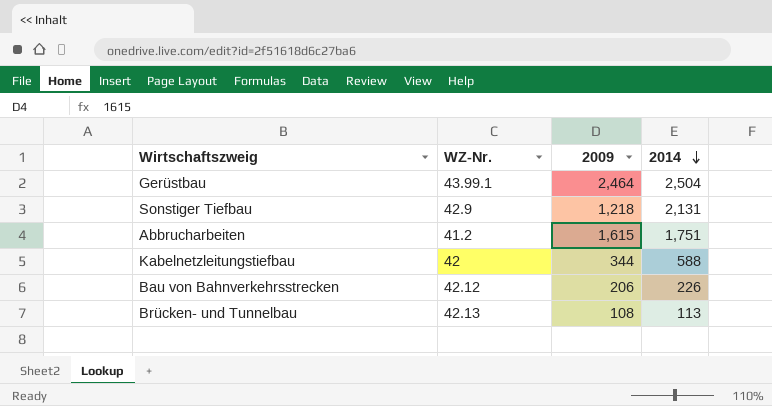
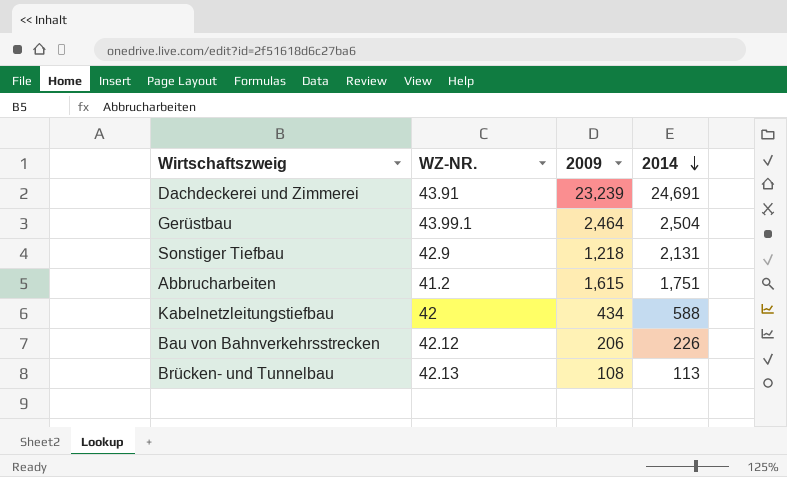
column name: WZ-Nr. -> WZ-NR.
row Dachdeckerei und Zimmerei: none -> 43.91 | 23,239 | 24,691
Kabelnetzleitungstiefbau | 2009: 344 -> 434

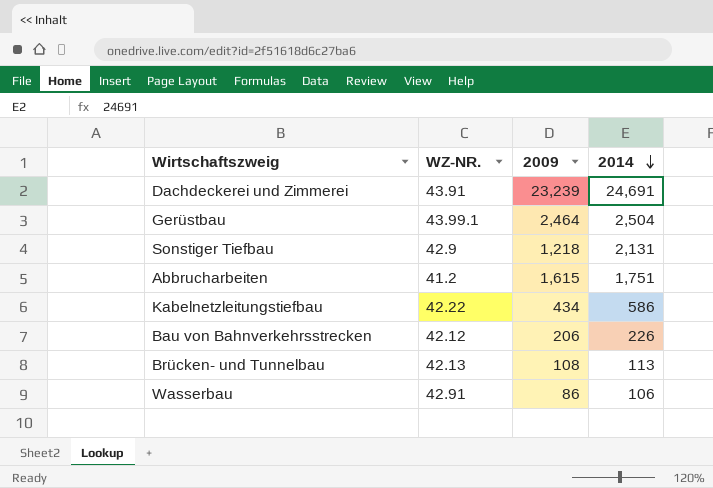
Kabelnetzleitungstiefbau | WZ-NR.: 42 -> 42.22
Kabelnetzleitungstiefbau | 2014: 588 -> 586
row Wasserbau: none -> 42.91 | 86 | 106

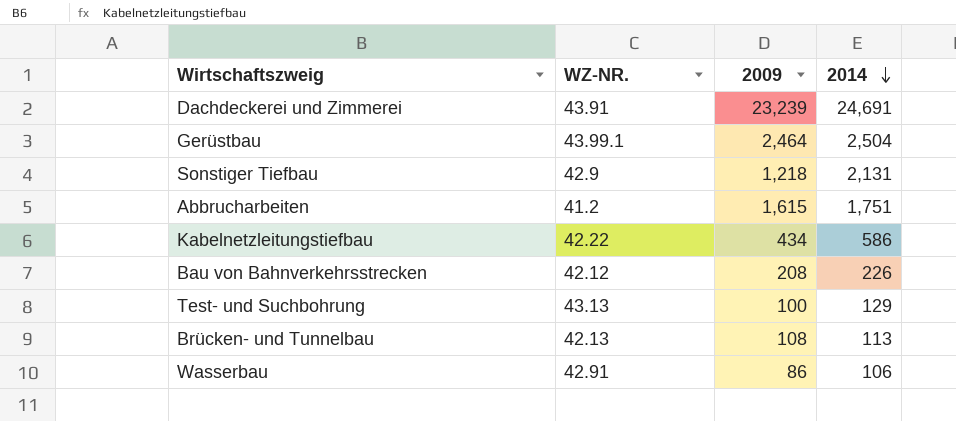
Bau von Bahnverkehrsstrecken | 2009: 206 -> 208
row Test- und Suchbohrung: none -> 43.13 | 100 | 129

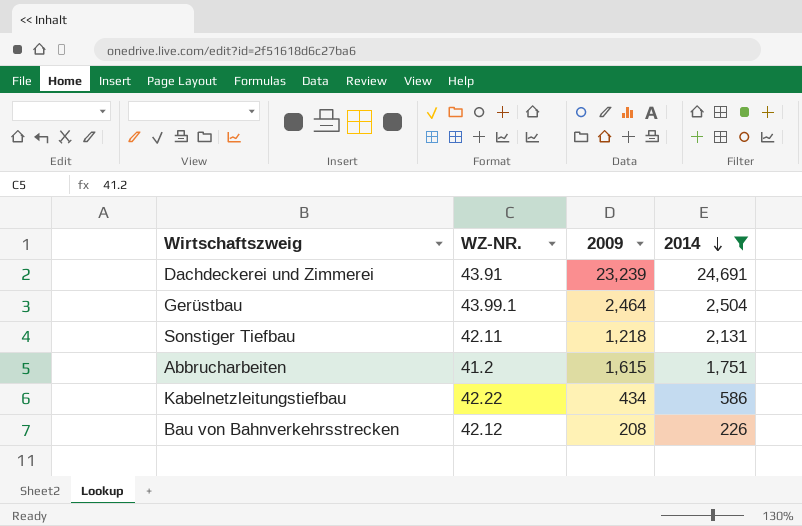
filter: none -> 2014 >= 226
Sonstiger Tiefbau | WZ-NR.: 42.9 -> 42.11

